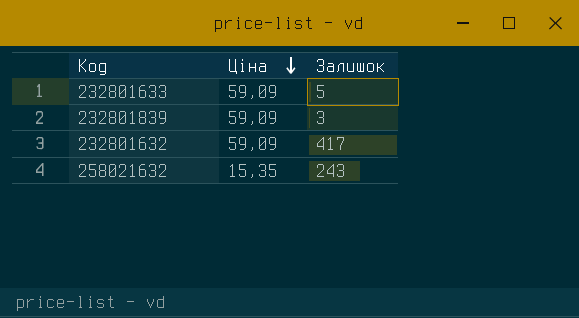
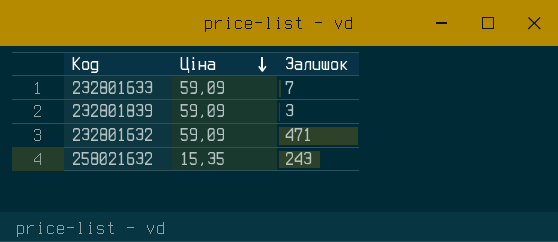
232801633 | Залишок: 5 -> 7
232801632 | Залишок: 417 -> 471

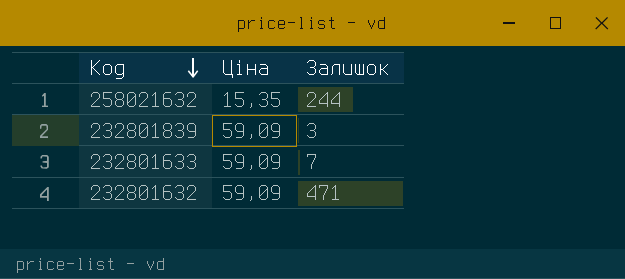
row order: Ціна descending -> Код descending
258021632 | Залишок: 243 -> 244

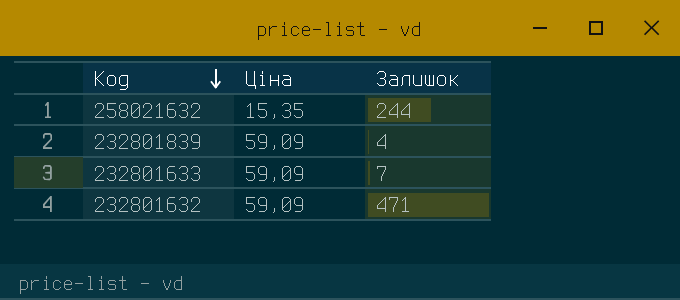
232801839 | Залишок: 3 -> 4

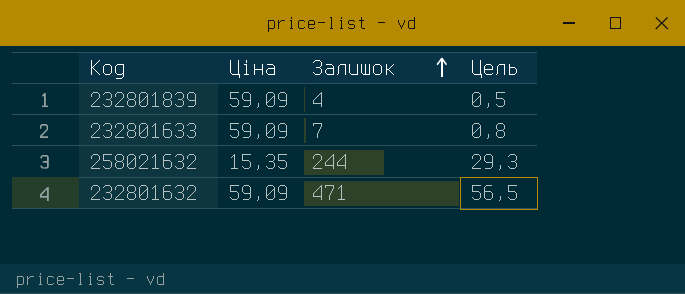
row order: Код descending -> Залишок ascending
column Цель | formula: none -> [Залишок] * 0,12

